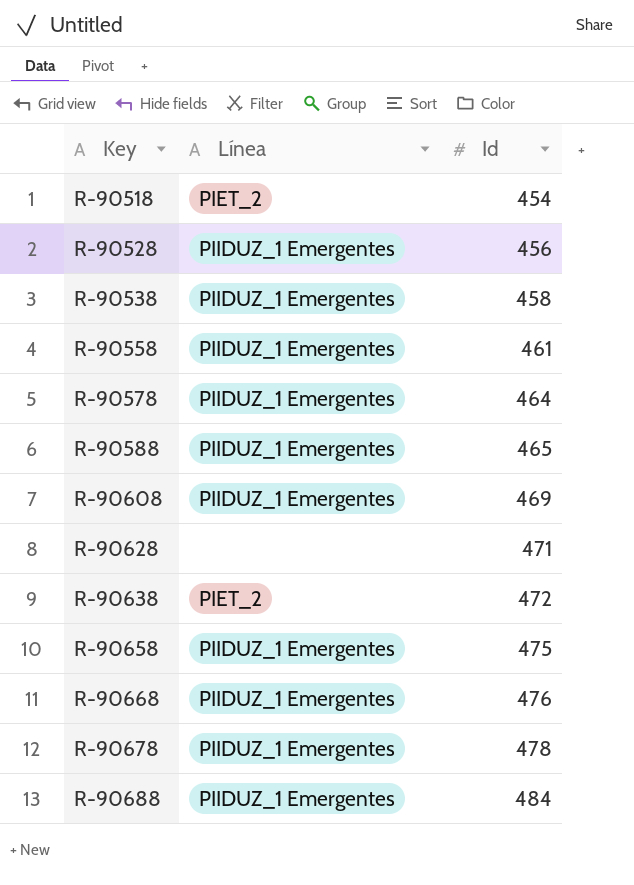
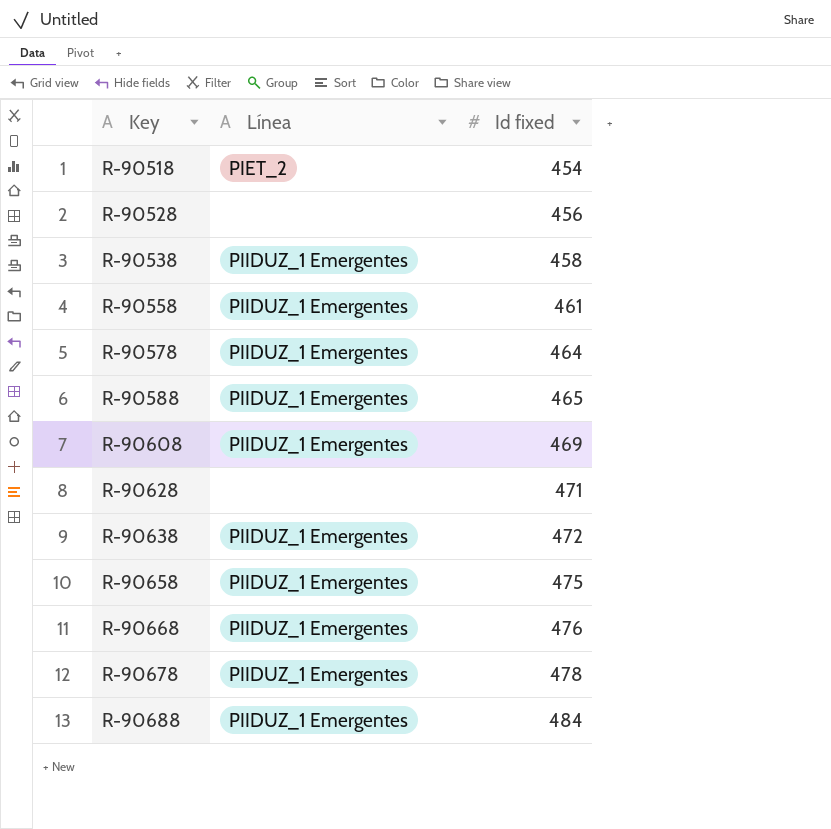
column name: Id -> Id fixed
R-90528 | Línea: PIIDUZ_1 Emergentes -> none
R-90638 | Línea: PIET_2 -> PIIDUZ_1 Emergentes

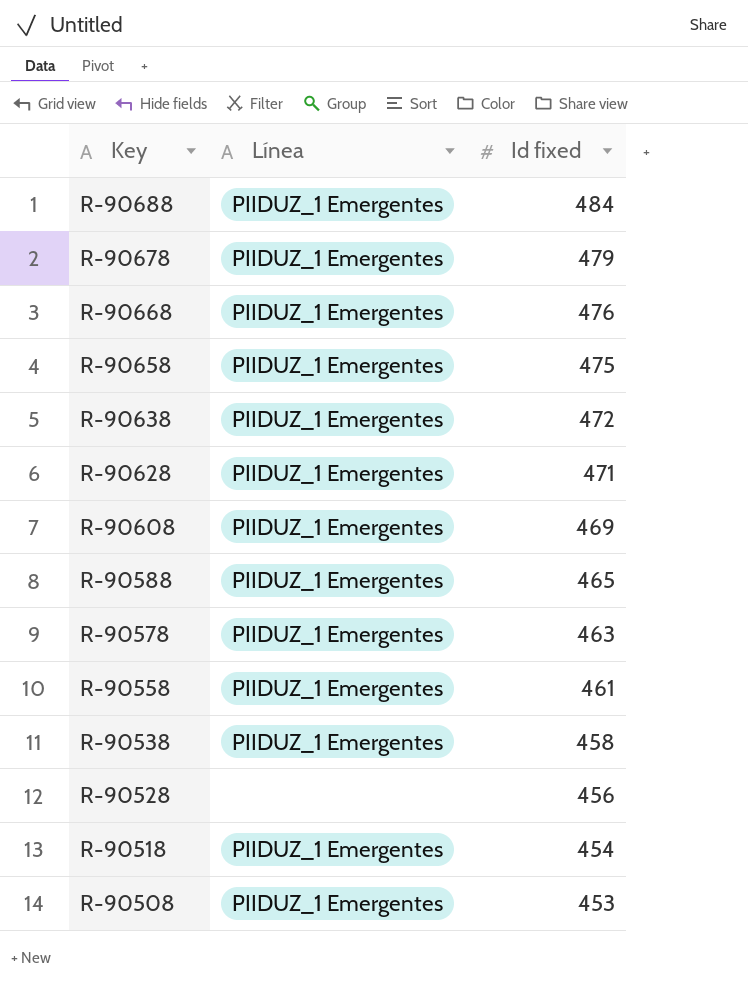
row order: Key ascending -> Key descending
R-90678 | Id fixed: 478 -> 479
R-90628 | Línea: none -> PIIDUZ_1 Emergentes
R-90578 | Id fixed: 464 -> 463
R-90518 | Línea: PIET_2 -> PIIDUZ_1 Emergentes
row R-90508: none -> PIIDUZ_1 Emergentes | 453

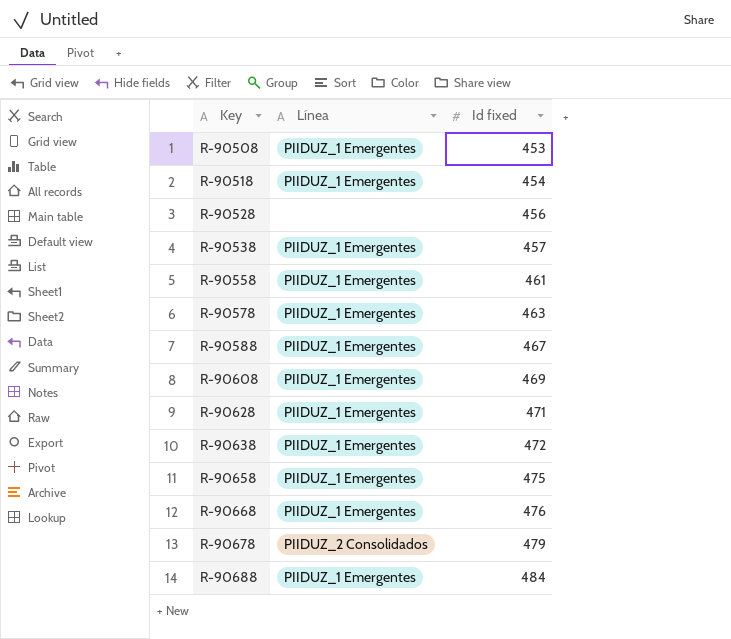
row order: Key descending -> Key ascending
R-90538 | Id fixed: 458 -> 457
R-90588 | Id fixed: 465 -> 467
R-90678 | Línea: PIIDUZ_1 Emergentes -> PIIDUZ_2 Consolidados

